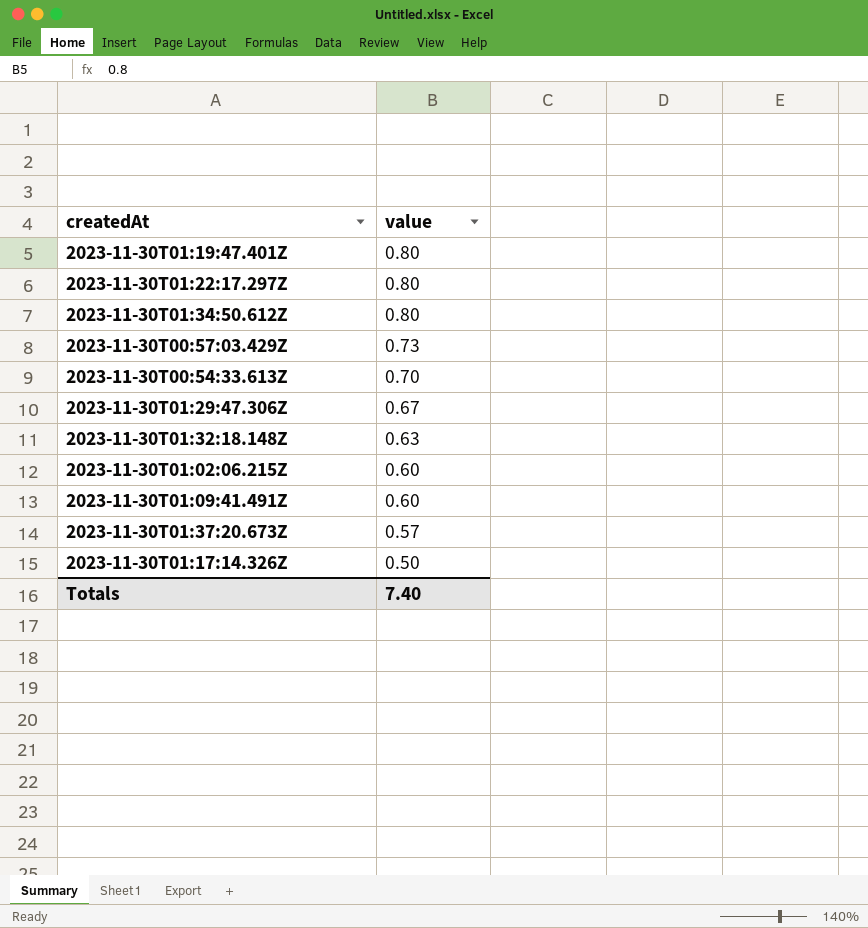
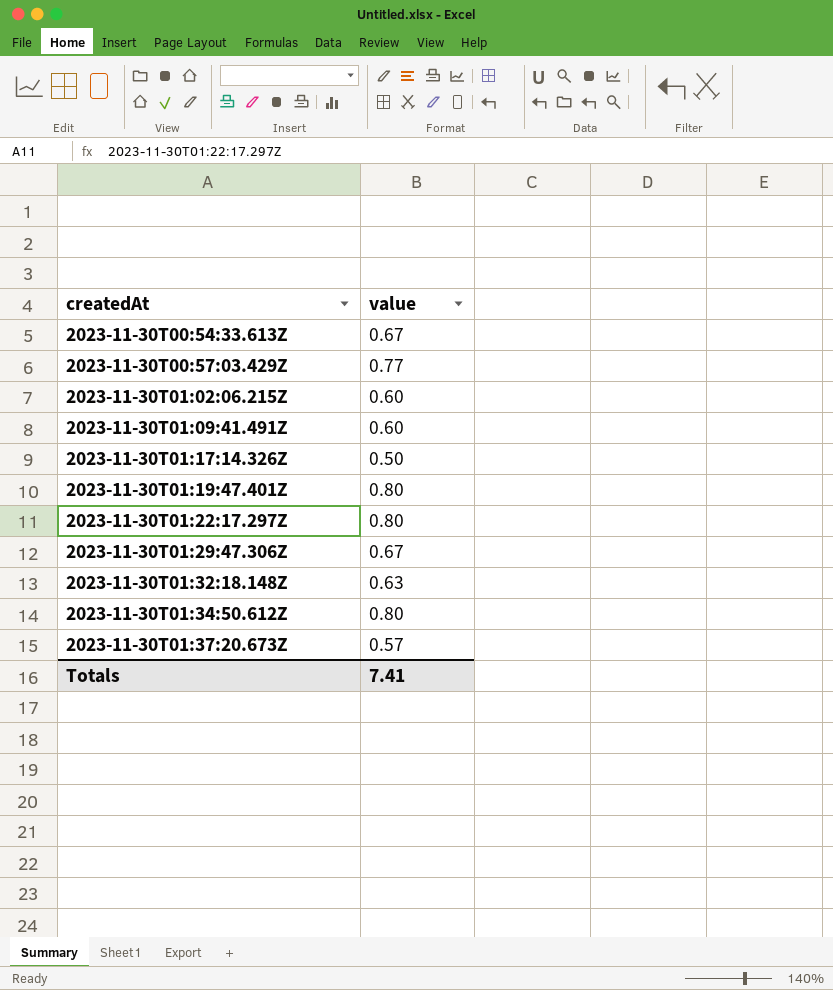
row order: value descending -> createdAt ascending
2023-11-30T00:54:33.613Z | value: 0.70 -> 0.67
2023-11-30T00:57:03.429Z | value: 0.73 -> 0.77
Totals | value: 7.40 -> 7.41

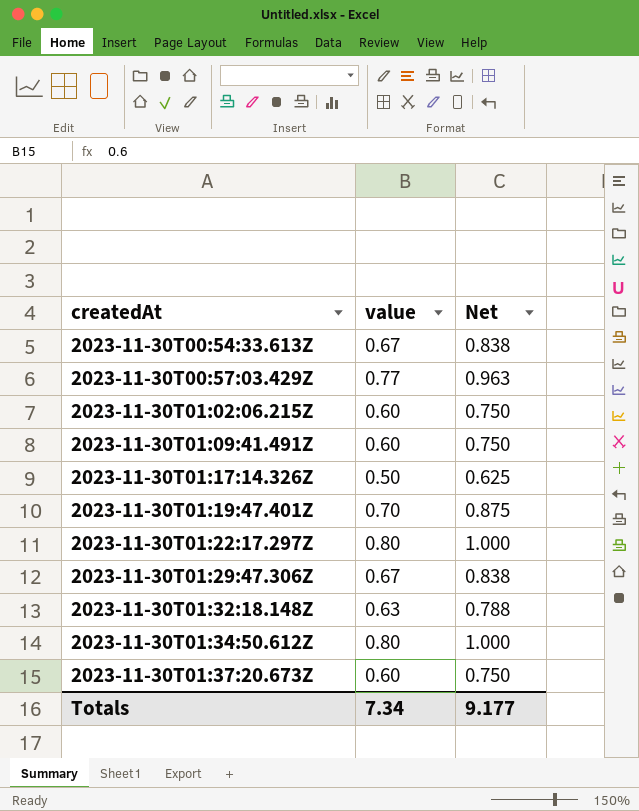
column Net | formula: none -> [value] * 1.25
2023-11-30T01:19:47.401Z | value: 0.80 -> 0.70
2023-11-30T01:37:20.673Z | value: 0.57 -> 0.60
Totals | value: 7.41 -> 7.34

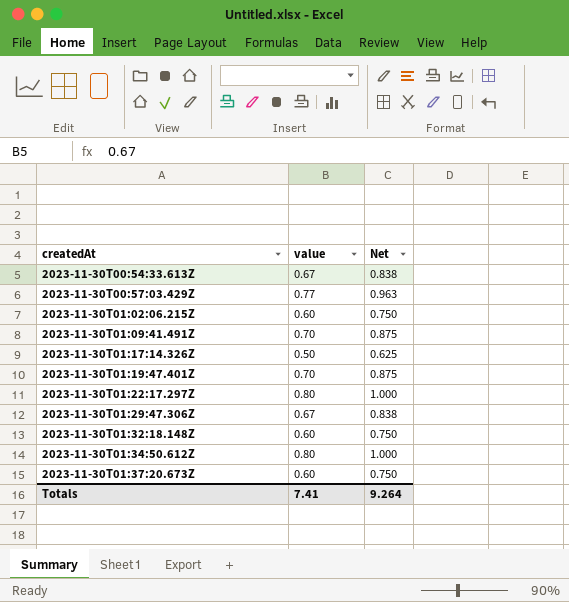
2023-11-30T01:09:41.491Z | value: 0.60 -> 0.70
2023-11-30T01:09:41.491Z | Net: 0.750 -> 0.875
2023-11-30T01:32:18.148Z | value: 0.63 -> 0.60
2023-11-30T01:32:18.148Z | Net: 0.788 -> 0.750
Totals | value: 7.34 -> 7.41
Totals | Net: 9.177 -> 9.264

